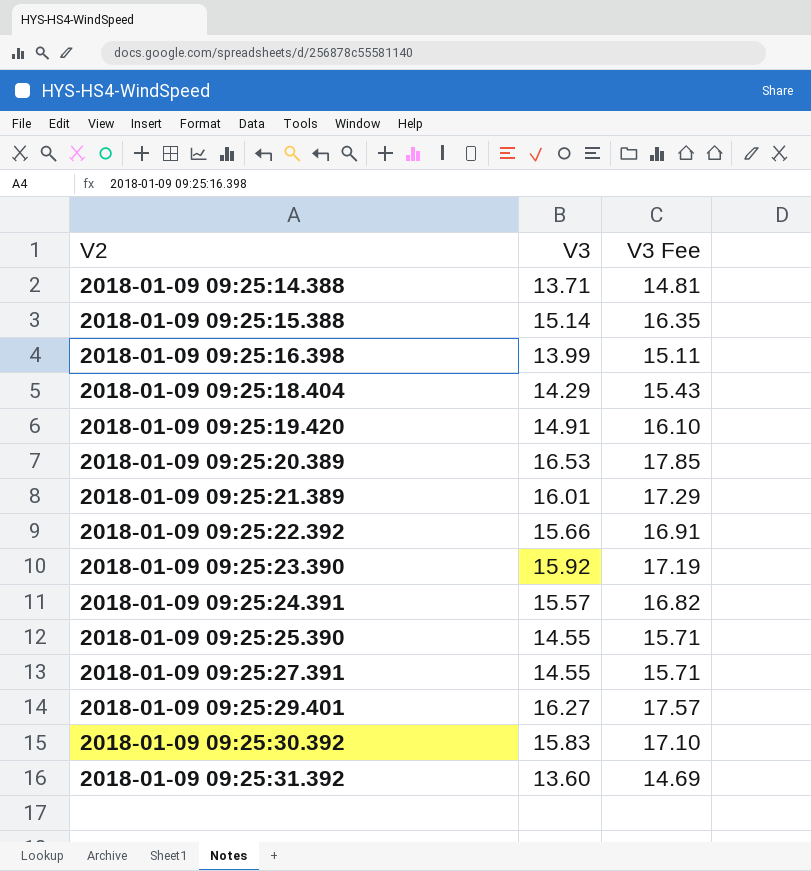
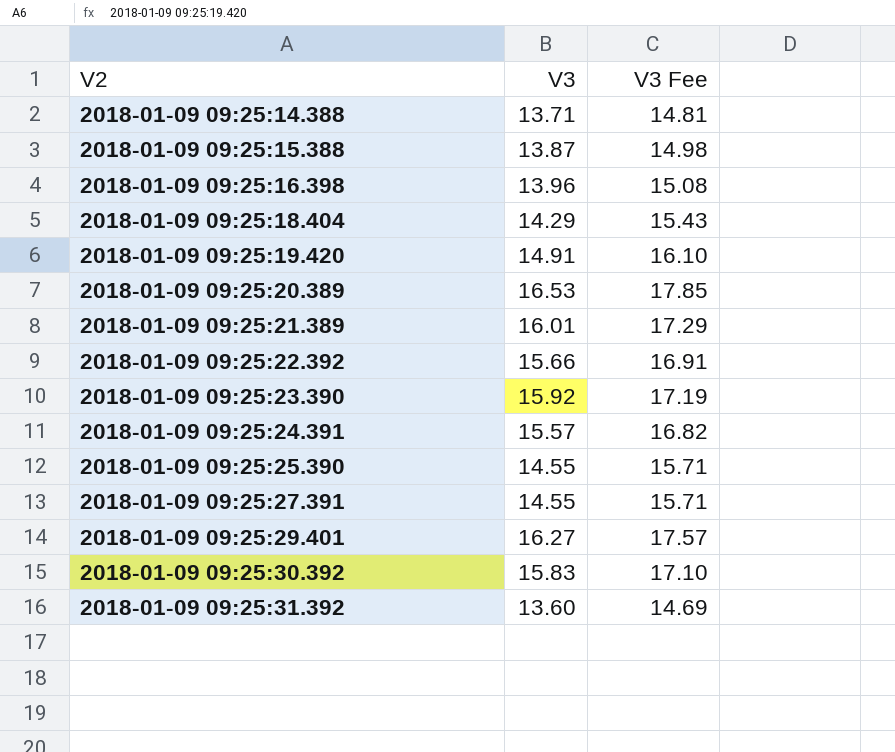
2018-01-09 09:25:15.388 | V3: 15.14 -> 13.87
2018-01-09 09:25:15.388 | V3 Fee: 16.35 -> 14.98
2018-01-09 09:25:16.398 | V3: 13.99 -> 13.96
2018-01-09 09:25:16.398 | V3 Fee: 15.11 -> 15.08

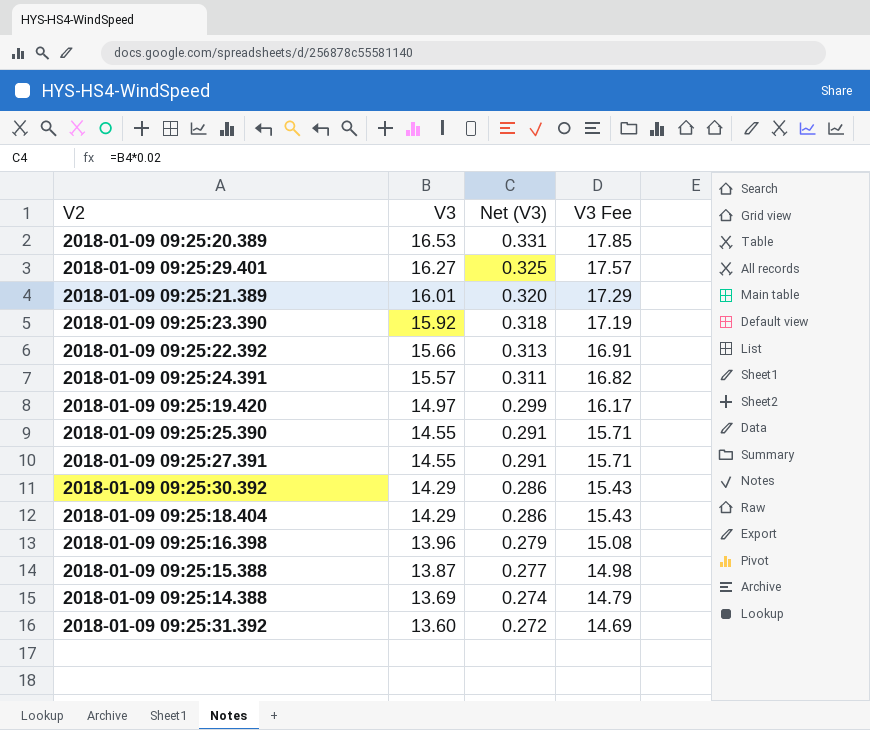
row order: V2 ascending -> V3 descending
column Net (V3) | formula: none -> [V3] * 0.02
2018-01-09 09:25:19.420 | V3: 14.91 -> 14.97
2018-01-09 09:25:19.420 | V3 Fee: 16.10 -> 16.17
2018-01-09 09:25:30.392 | V3: 15.83 -> 14.29
2018-01-09 09:25:30.392 | V3 Fee: 17.10 -> 15.43
2018-01-09 09:25:14.388 | V3: 13.71 -> 13.69
2018-01-09 09:25:14.388 | V3 Fee: 14.81 -> 14.79

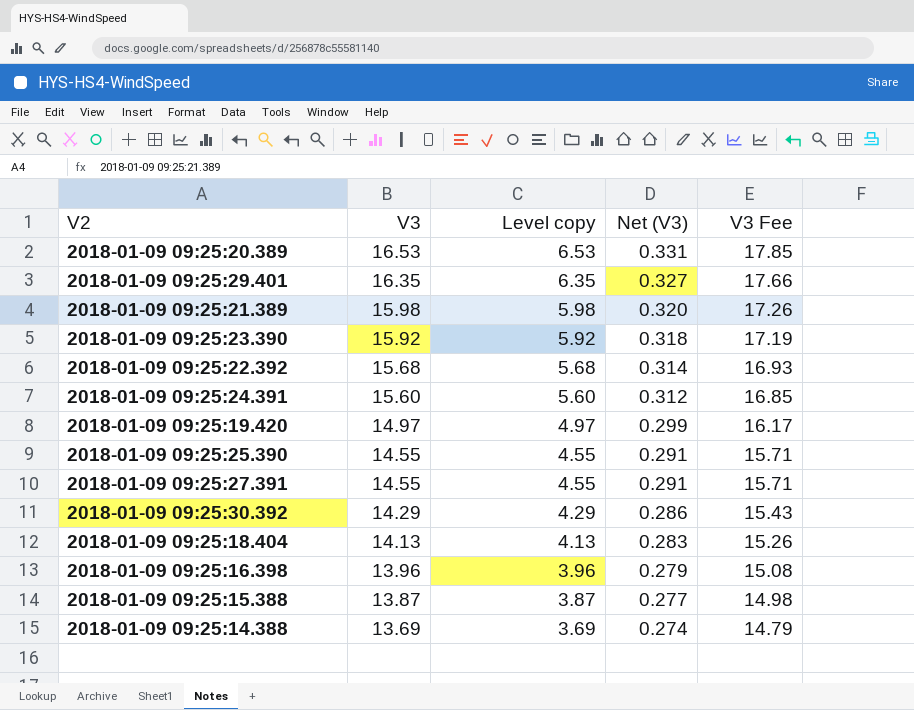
column Level copy | formula: none -> [V3] - 10
row 2018-01-09 09:25:31.392: 13.60 | 0.272 | 14.69 -> none
2018-01-09 09:25:29.401 | V3: 16.27 -> 16.35
2018-01-09 09:25:29.401 | Net (V3): 0.325 -> 0.327
2018-01-09 09:25:29.401 | V3 Fee: 17.57 -> 17.66
2018-01-09 09:25:21.389 | V3: 16.01 -> 15.98
2018-01-09 09:25:21.389 | V3 Fee: 17.29 -> 17.26
2018-01-09 09:25:22.392 | V3: 15.66 -> 15.68
2018-01-09 09:25:22.392 | Net (V3): 0.313 -> 0.314
2018-01-09 09:25:22.392 | V3 Fee: 16.91 -> 16.93
2018-01-09 09:25:24.391 | V3: 15.57 -> 15.60
2018-01-09 09:25:24.391 | Net (V3): 0.311 -> 0.312
2018-01-09 09:25:24.391 | V3 Fee: 16.82 -> 16.85
2018-01-09 09:25:18.404 | V3: 14.29 -> 14.13
2018-01-09 09:25:18.404 | Net (V3): 0.286 -> 0.283
2018-01-09 09:25:18.404 | V3 Fee: 15.43 -> 15.26

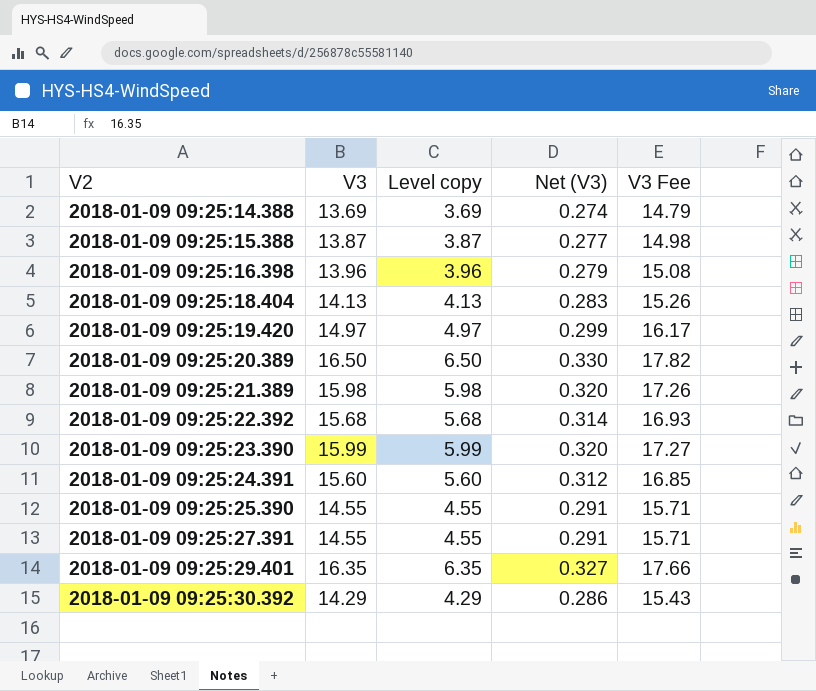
row order: V3 descending -> V2 ascending
2018-01-09 09:25:20.389 | V3: 16.53 -> 16.50
2018-01-09 09:25:20.389 | Level copy: 6.53 -> 6.50
2018-01-09 09:25:20.389 | Net (V3): 0.331 -> 0.330
2018-01-09 09:25:20.389 | V3 Fee: 17.85 -> 17.82
2018-01-09 09:25:23.390 | V3: 15.92 -> 15.99
2018-01-09 09:25:23.390 | Level copy: 5.92 -> 5.99
2018-01-09 09:25:23.390 | Net (V3): 0.318 -> 0.320
2018-01-09 09:25:23.390 | V3 Fee: 17.19 -> 17.27

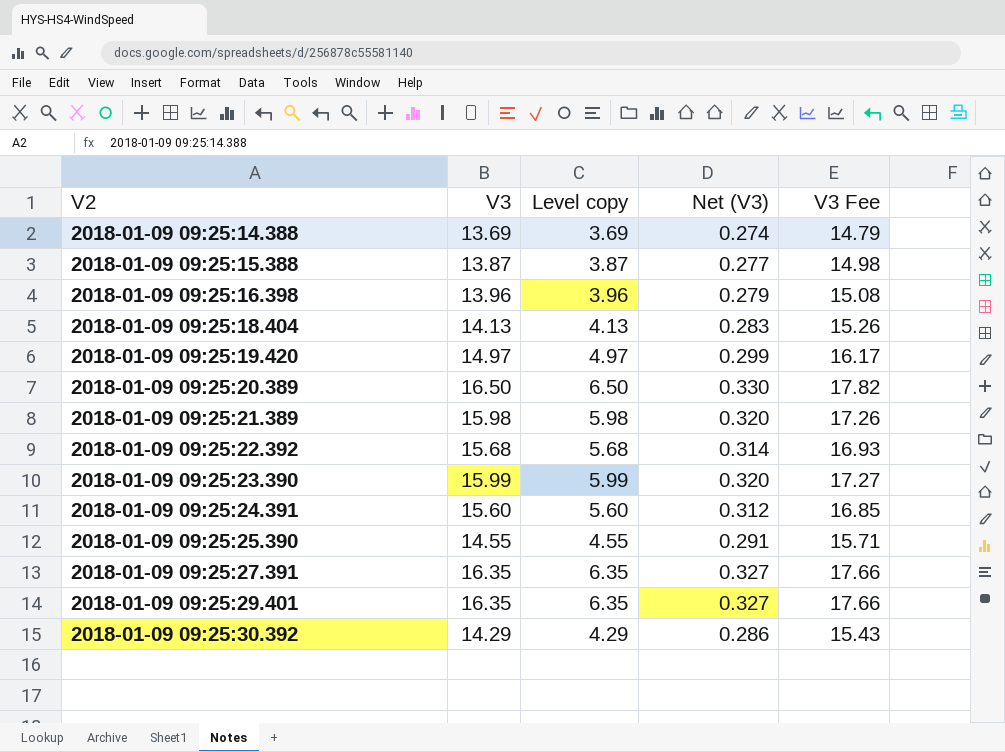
2018-01-09 09:25:27.391 | V3: 14.55 -> 16.35
2018-01-09 09:25:27.391 | Level copy: 4.55 -> 6.35
2018-01-09 09:25:27.391 | Net (V3): 0.291 -> 0.327
2018-01-09 09:25:27.391 | V3 Fee: 15.71 -> 17.66

